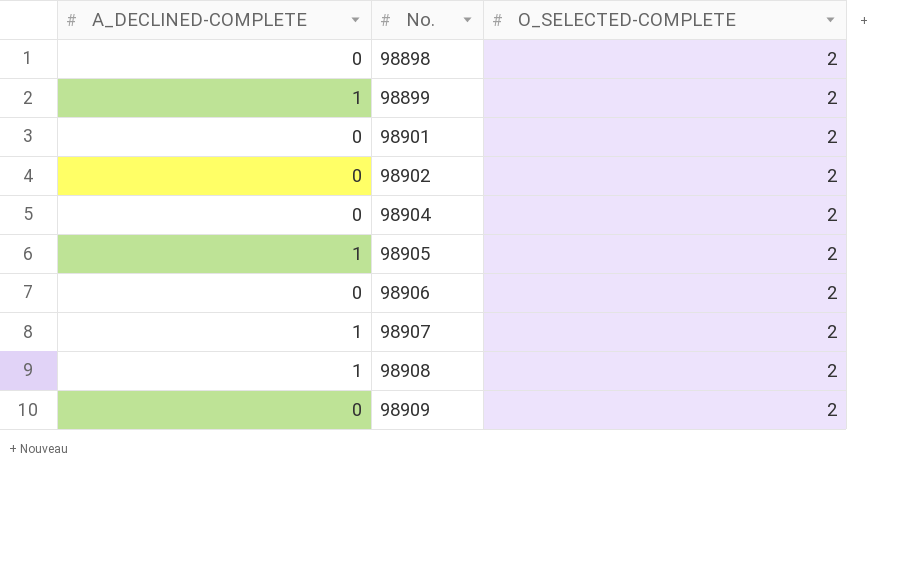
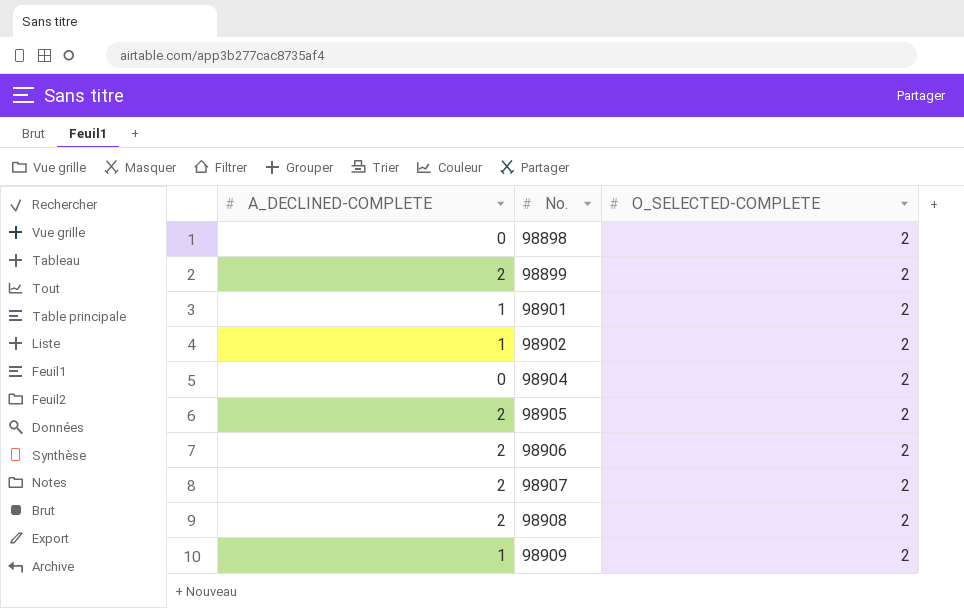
98899 | A_DECLINED-COMPLETE: 1 -> 2
98901 | A_DECLINED-COMPLETE: 0 -> 1
98902 | A_DECLINED-COMPLETE: 0 -> 1
98905 | A_DECLINED-COMPLETE: 1 -> 2
98906 | A_DECLINED-COMPLETE: 0 -> 2
98907 | A_DECLINED-COMPLETE: 1 -> 2
98908 | A_DECLINED-COMPLETE: 1 -> 2
98909 | A_DECLINED-COMPLETE: 0 -> 1

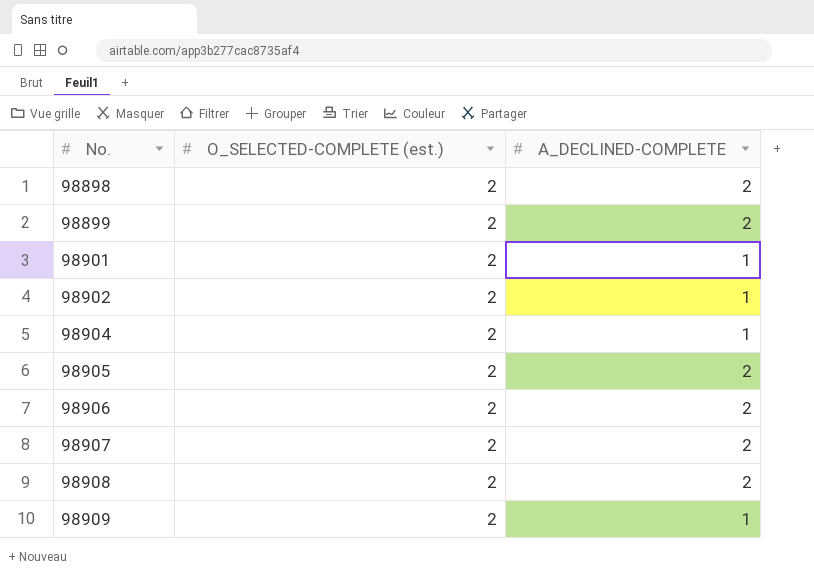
column name: O_SELECTED-COMPLETE -> O_SELECTED-COMPLETE (est.)
column A_DECLINED-COMPLETE | position: 1 -> 3
98898 | A_DECLINED-COMPLETE: 0 -> 2
98904 | A_DECLINED-COMPLETE: 0 -> 1

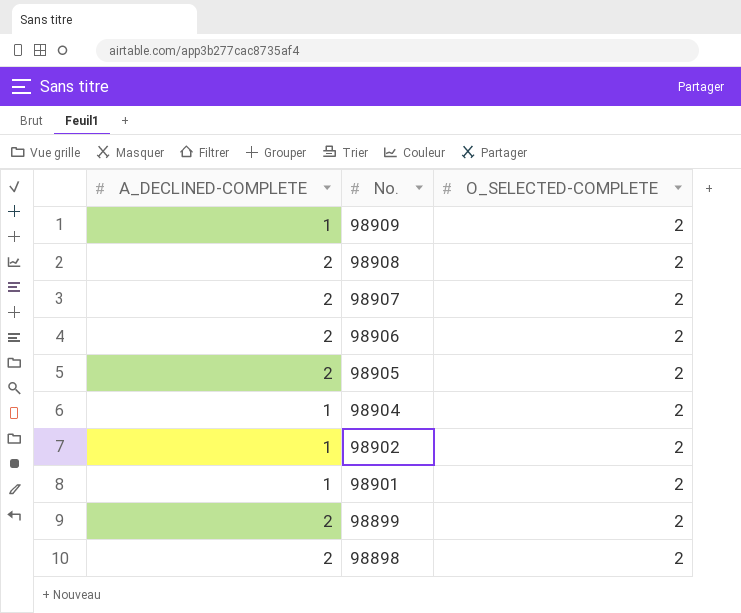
row order: No. ascending -> No. descending
column A_DECLINED-COMPLETE | position: 3 -> 1
column name: O_SELECTED-COMPLETE (est.) -> O_SELECTED-COMPLETE

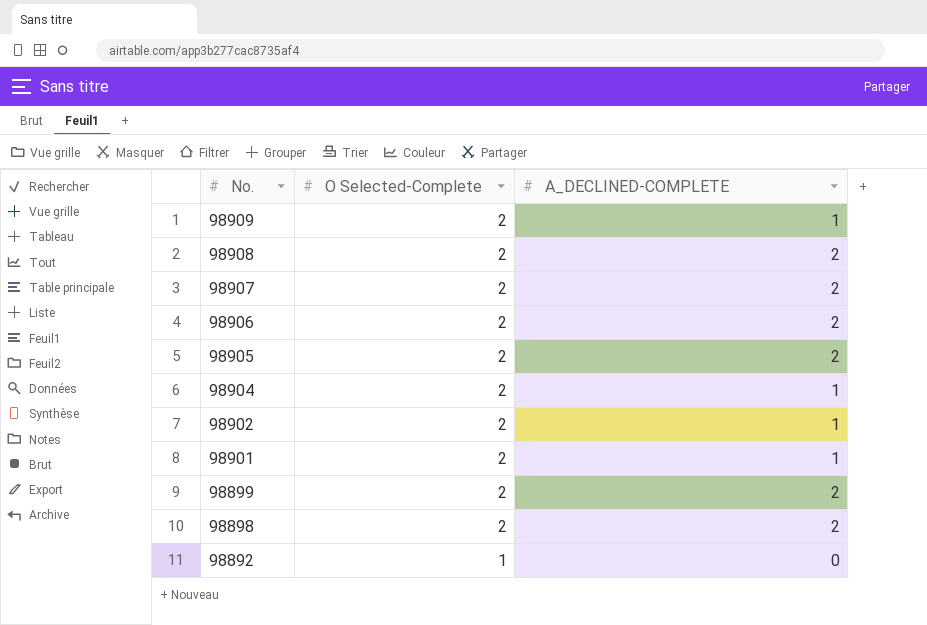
column name: O_SELECTED-COMPLETE -> O Selected-Complete
column A_DECLINED-COMPLETE | position: 1 -> 3
row 98892: none -> 1 | 0

